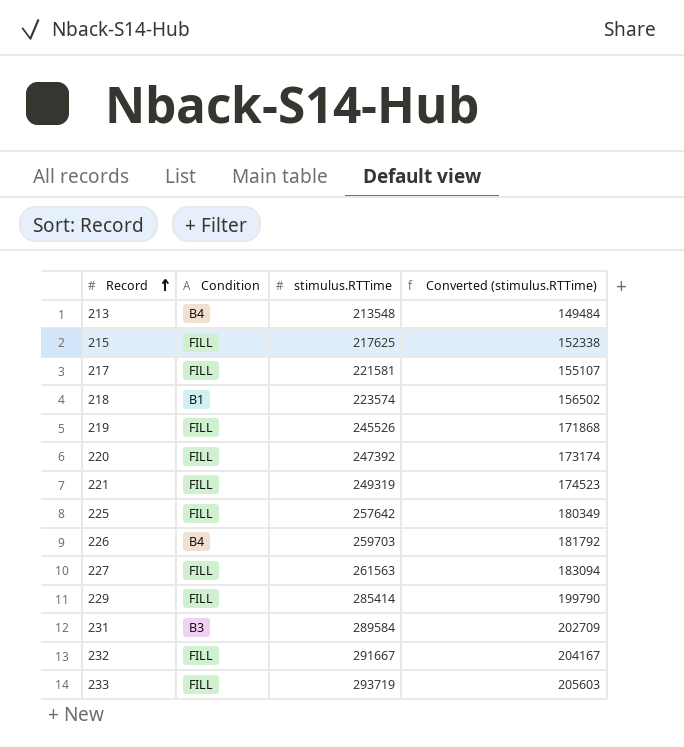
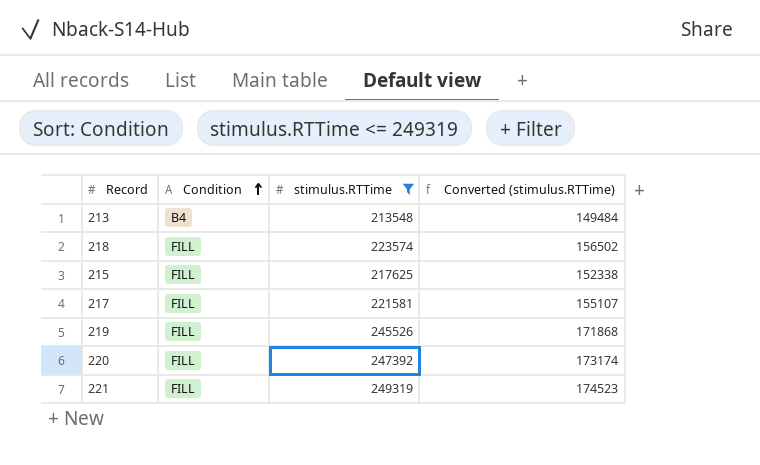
filter: none -> stimulus.RTTime <= 249319
row order: Record ascending -> Condition ascending
218 | Condition: B1 -> FILL

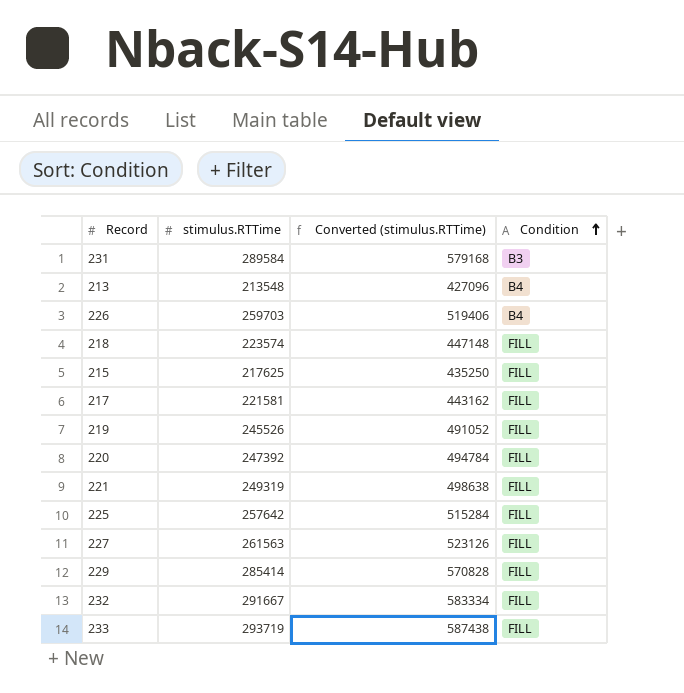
filter: stimulus.RTTime <= 249319 -> none
column Converted (stimulus.RTTime) | formula: [stimulus.RTTime] * 0.7 -> [stimulus.RTTime] * 2
column Condition | position: 2 -> 4

